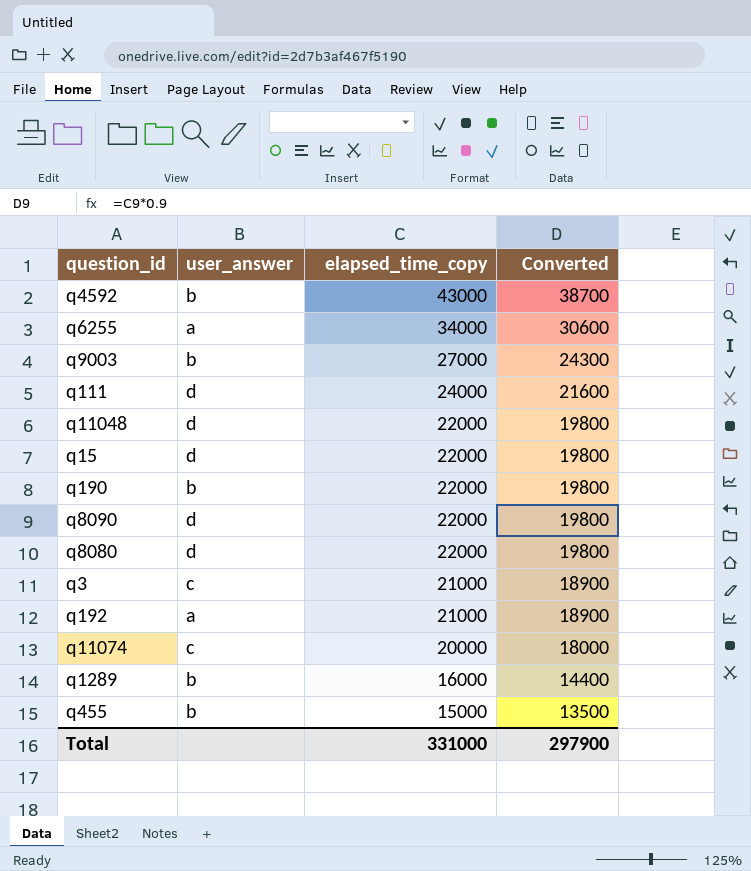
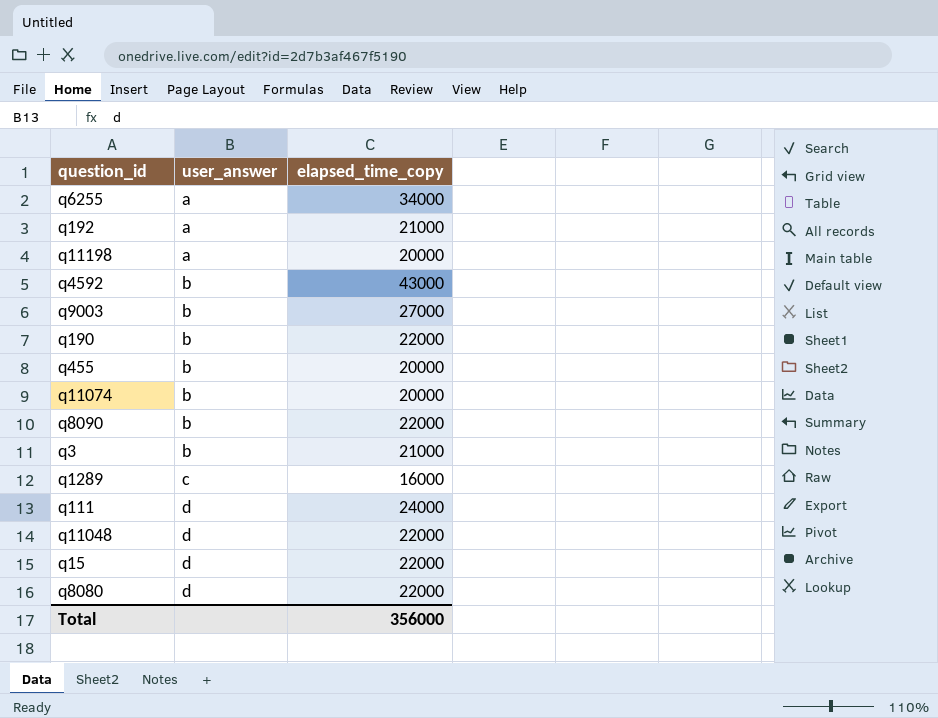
row order: elapsed_time_copy descending -> user_answer ascending
column Converted | formula: [elapsed_time_copy] * 0.9 -> none
row q11198: none -> a | 20000
q455 | elapsed_time_copy: 15000 -> 20000
q11074 | user_answer: c -> b
q8090 | user_answer: d -> b
q3 | user_answer: c -> b
q1289 | user_answer: b -> c
Total | elapsed_time_copy: 331000 -> 356000

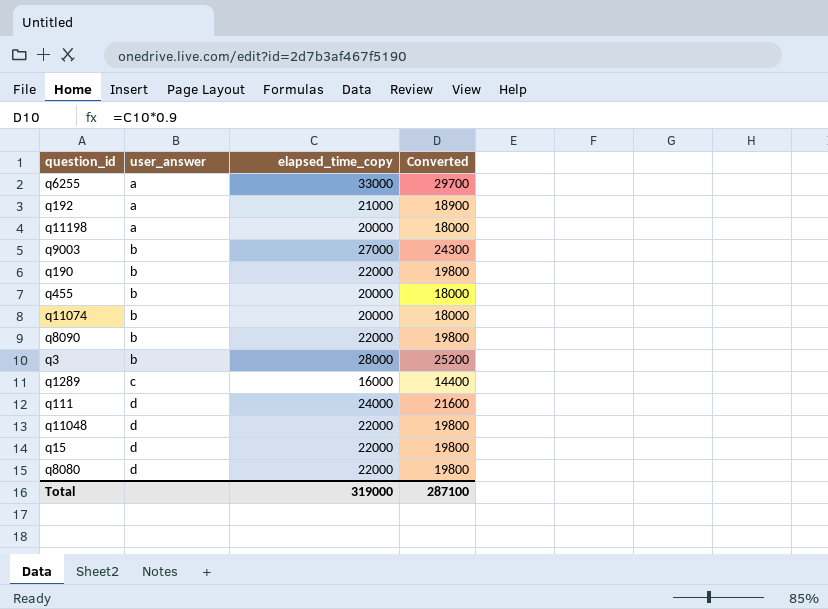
column Converted | formula: none -> [elapsed_time_copy] * 0.9
row q4592: b | 43000 -> none
q6255 | elapsed_time_copy: 34000 -> 33000
q3 | elapsed_time_copy: 21000 -> 28000
Total | elapsed_time_copy: 356000 -> 319000

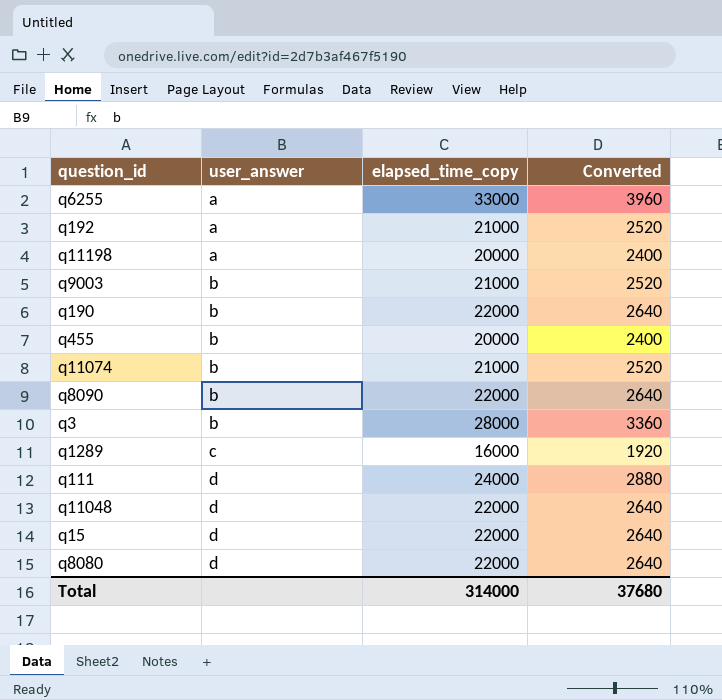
column Converted | formula: [elapsed_time_copy] * 0.9 -> [elapsed_time_copy] * 0.12
q9003 | elapsed_time_copy: 27000 -> 21000
q11074 | elapsed_time_copy: 20000 -> 21000
Total | elapsed_time_copy: 319000 -> 314000
Total | Converted: 287100 -> 37680

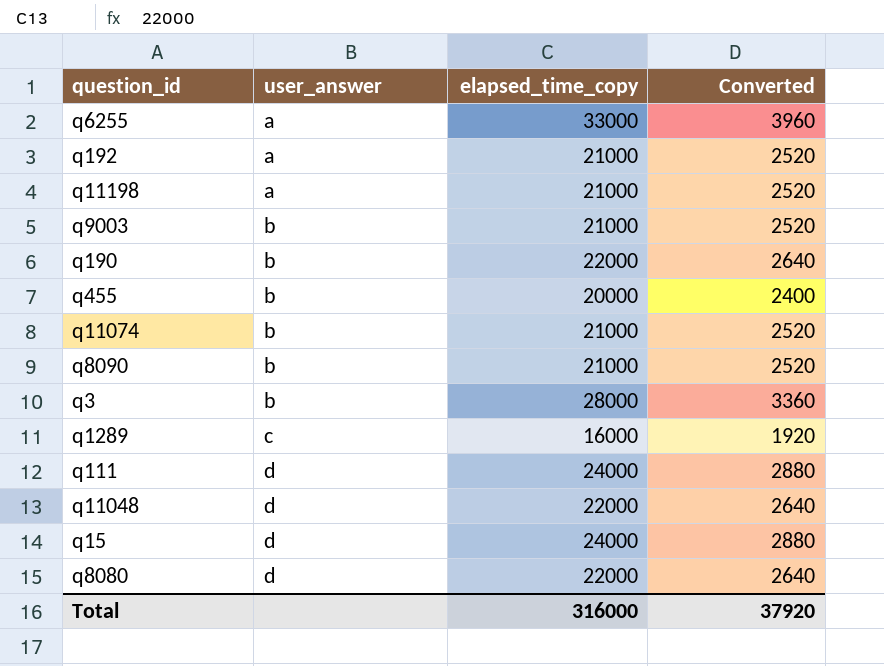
q11198 | elapsed_time_copy: 20000 -> 21000
q11198 | Converted: 2400 -> 2520
q8090 | elapsed_time_copy: 22000 -> 21000
q8090 | Converted: 2640 -> 2520
q15 | elapsed_time_copy: 22000 -> 24000
q15 | Converted: 2640 -> 2880
Total | elapsed_time_copy: 314000 -> 316000
Total | Converted: 37680 -> 37920

